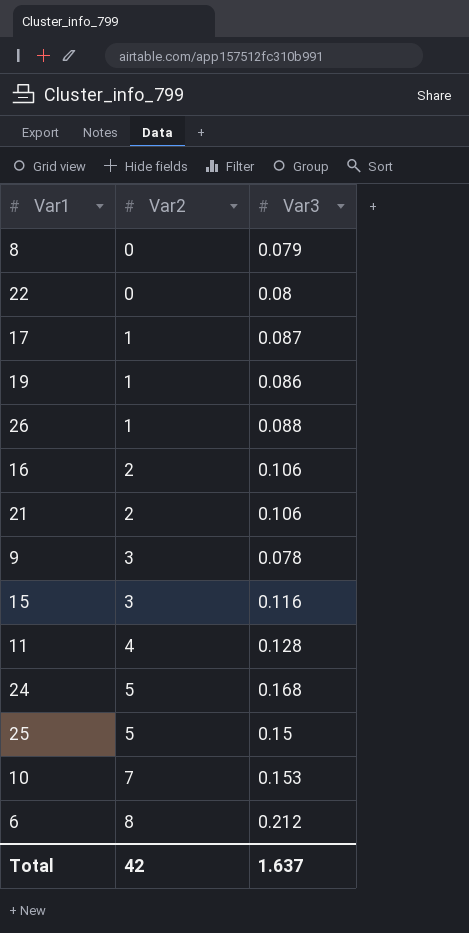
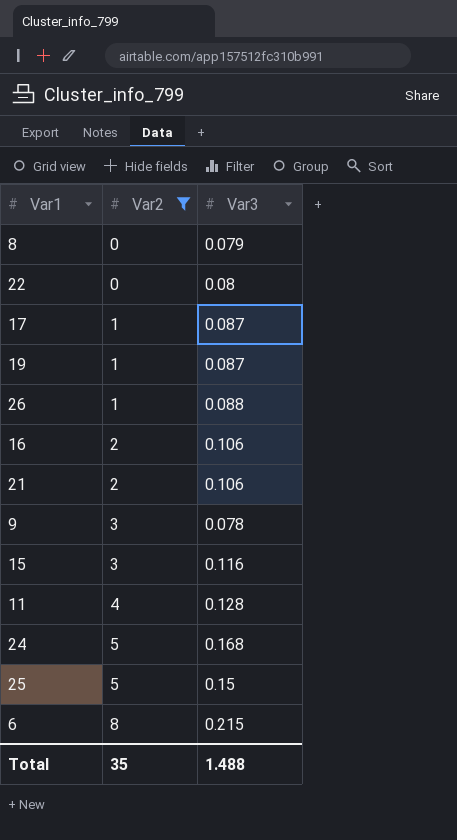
filter: none -> Var2 != 7
19 | Var3: 0.086 -> 0.087
6 | Var3: 0.212 -> 0.215
Total | Var2: 42 -> 35
Total | Var3: 1.637 -> 1.488

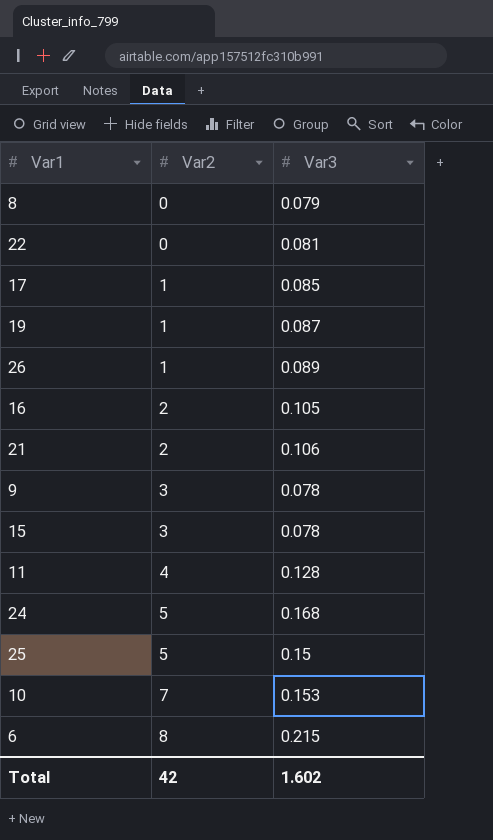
filter: Var2 != 7 -> none
22 | Var3: 0.08 -> 0.081
17 | Var3: 0.087 -> 0.085
26 | Var3: 0.088 -> 0.089
16 | Var3: 0.106 -> 0.105
15 | Var3: 0.116 -> 0.078
Total | Var2: 35 -> 42
Total | Var3: 1.488 -> 1.602

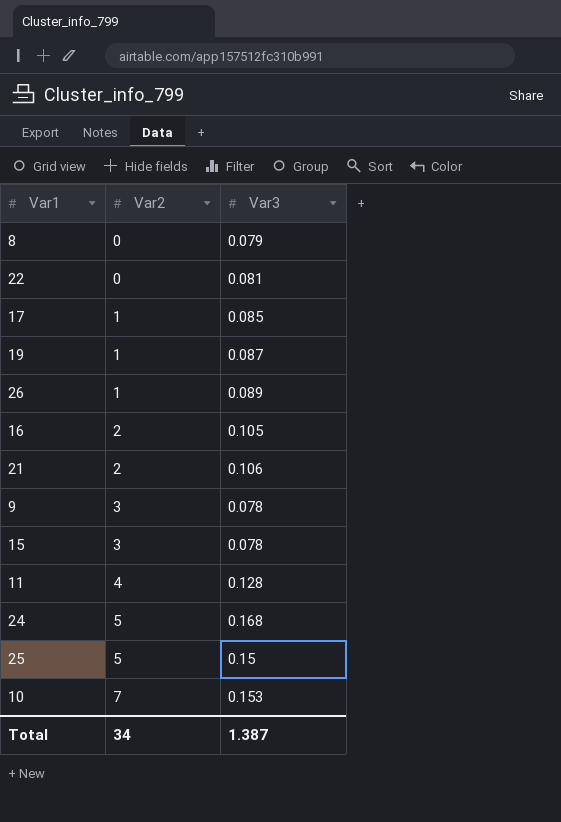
row 6: 8 | 0.215 -> none
Total | Var2: 42 -> 34
Total | Var3: 1.602 -> 1.387

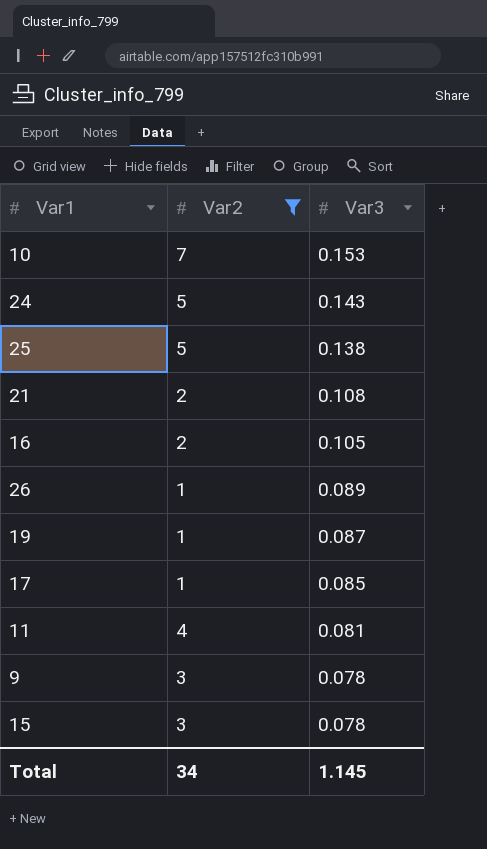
filter: none -> Var2 != 0
row order: Var2 ascending -> Var3 descending
24 | Var3: 0.168 -> 0.143
25 | Var3: 0.15 -> 0.138
21 | Var3: 0.106 -> 0.108
11 | Var3: 0.128 -> 0.081
Total | Var3: 1.387 -> 1.145

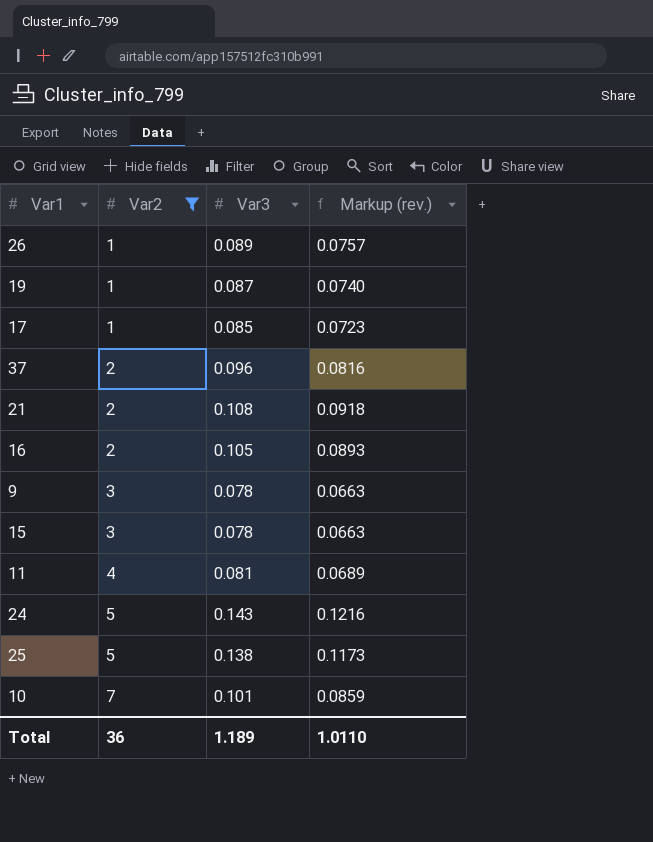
row order: Var3 descending -> Var2 ascending
column Markup (rev.) | formula: none -> [Var3] * 0.85
row 37: none -> 2 | 0.096 | 0.0816
10 | Var3: 0.153 -> 0.101
Total | Var2: 34 -> 36
Total | Var3: 1.145 -> 1.189

